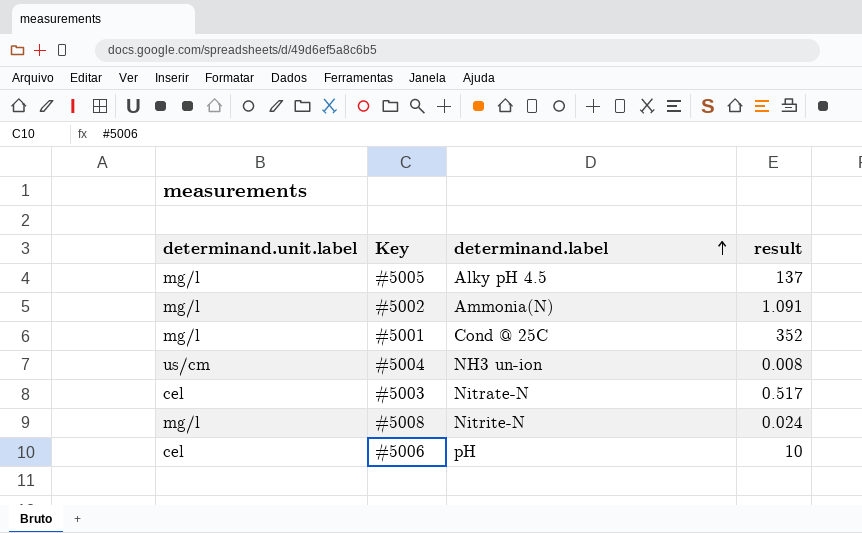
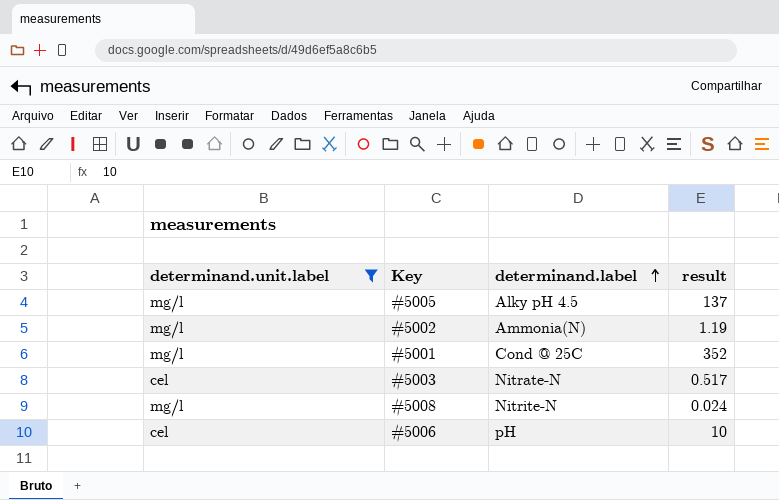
filter: none -> determinand.unit.label != us/cm
#5002 | result: 1.091 -> 1.19

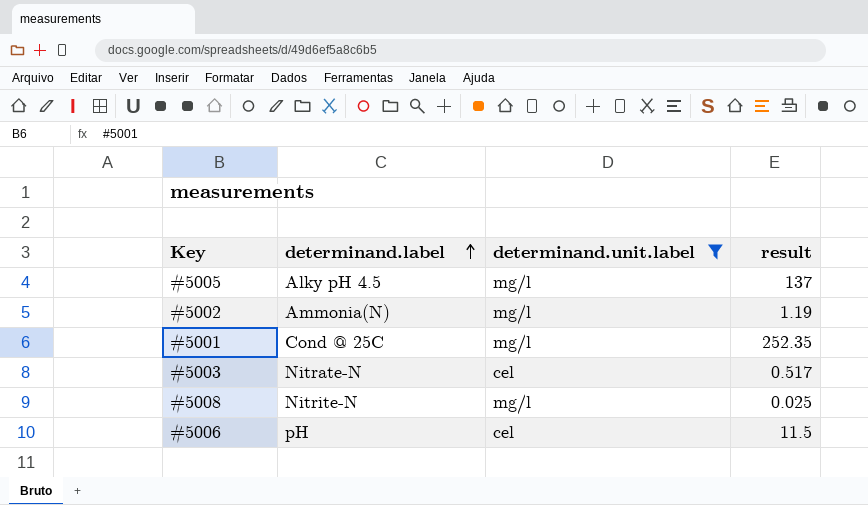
column determinand.unit.label | position: 1 -> 3
#5001 | result: 352 -> 252.35
#5008 | result: 0.024 -> 0.025
#5006 | result: 10 -> 11.5

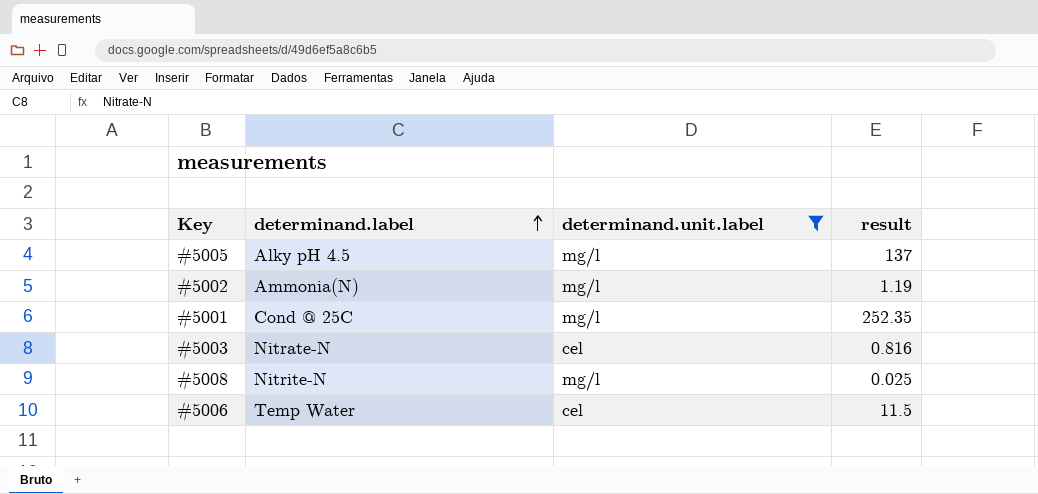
#5003 | result: 0.517 -> 0.816
#5006 | determinand.label: pH -> Temp Water

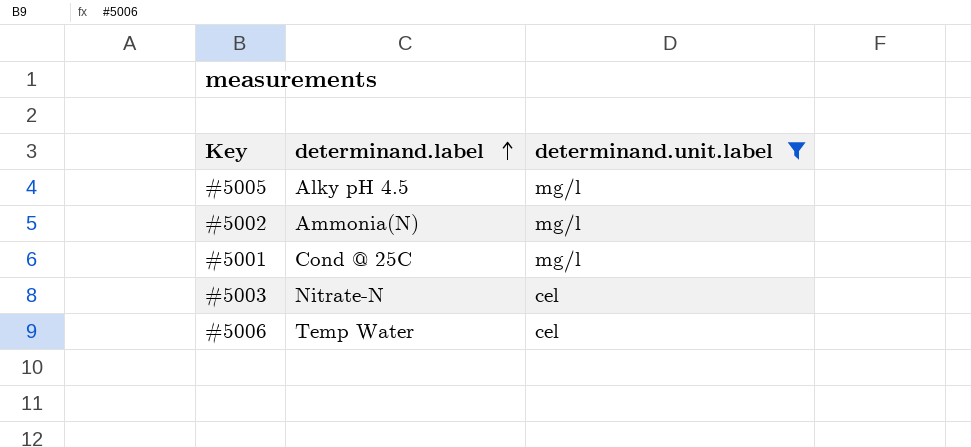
column result | position: 4 -> none
row #5008: Nitrite-N | mg/l | 0.025 -> none

